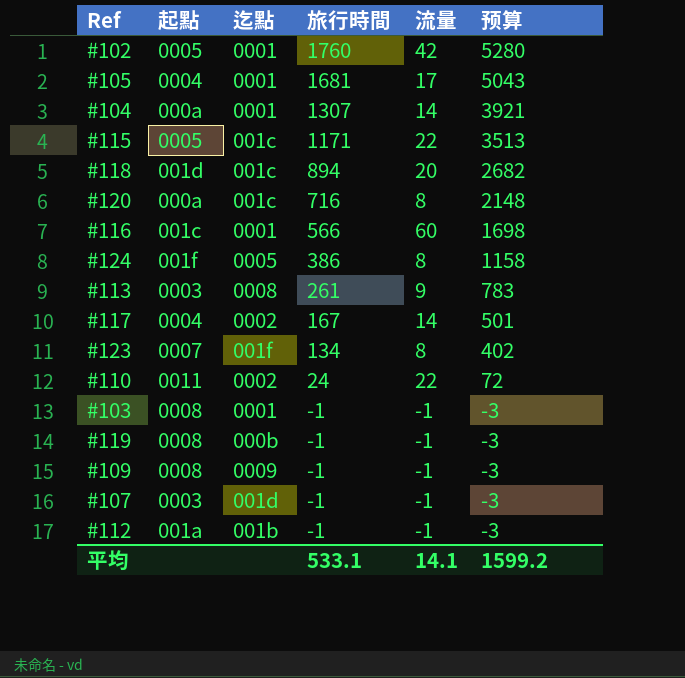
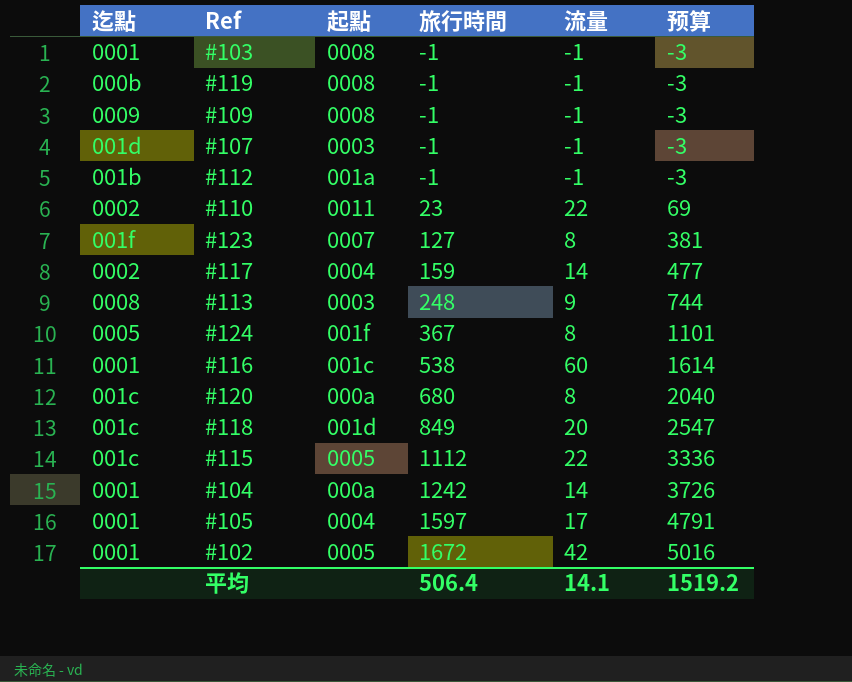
row order: 旅行時間 descending -> 旅行時間 ascending
column 迄點 | position: 3 -> 1
#110 | 旅行時間: 24 -> 23
#110 | 预算: 72 -> 69
#123 | 旅行時間: 134 -> 127
#123 | 预算: 402 -> 381
#117 | 旅行時間: 167 -> 159
#117 | 预算: 501 -> 477
#113 | 旅行時間: 261 -> 248
#113 | 预算: 783 -> 744
#124 | 旅行時間: 386 -> 367
#124 | 预算: 1158 -> 1101
#116 | 旅行時間: 566 -> 538
#116 | 预算: 1698 -> 1614
#120 | 旅行時間: 716 -> 680
#120 | 预算: 2148 -> 2040
#118 | 旅行時間: 894 -> 849
#118 | 预算: 2682 -> 2547
#115 | 旅行時間: 1171 -> 1112
#115 | 预算: 3513 -> 3336
#104 | 旅行時間: 1307 -> 1242
#104 | 预算: 3921 -> 3726
#105 | 旅行時間: 1681 -> 1597
#105 | 预算: 5043 -> 4791
#102 | 旅行時間: 1760 -> 1672
#102 | 预算: 5280 -> 5016
平均 | 旅行時間: 533.1 -> 506.4
平均 | 预算: 1599.2 -> 1519.2

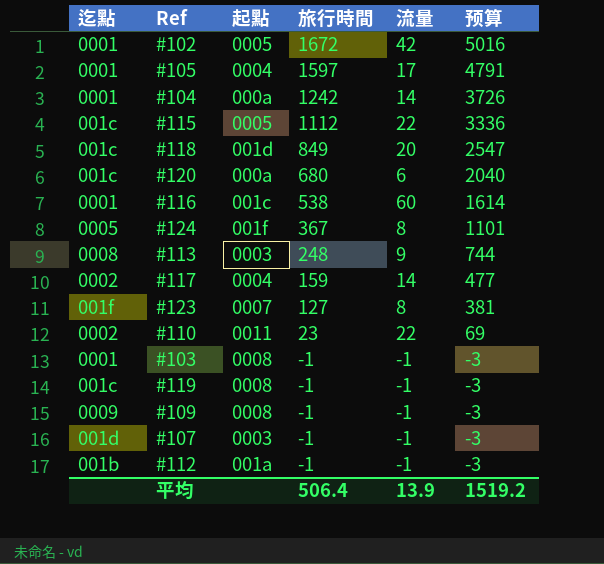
row order: 旅行時間 ascending -> 旅行時間 descending
#120 | 流量: 8 -> 6
#119 | 迄點: 000b -> 001c
平均 | 流量: 14.1 -> 13.9

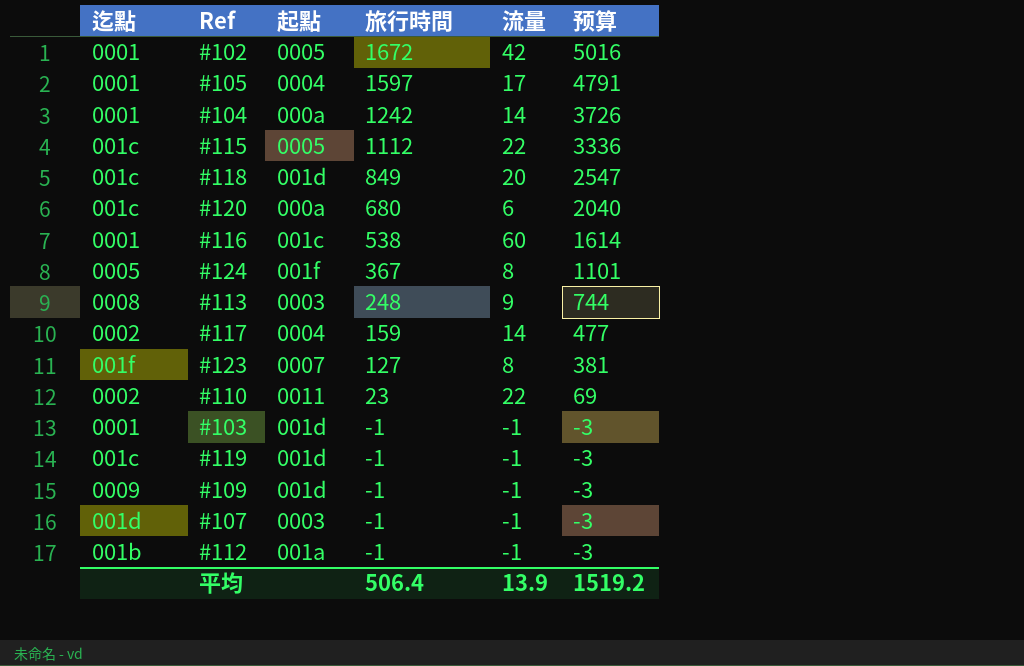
#103 | 起點: 0008 -> 001d
#119 | 起點: 0008 -> 001d
#109 | 起點: 0008 -> 001d

